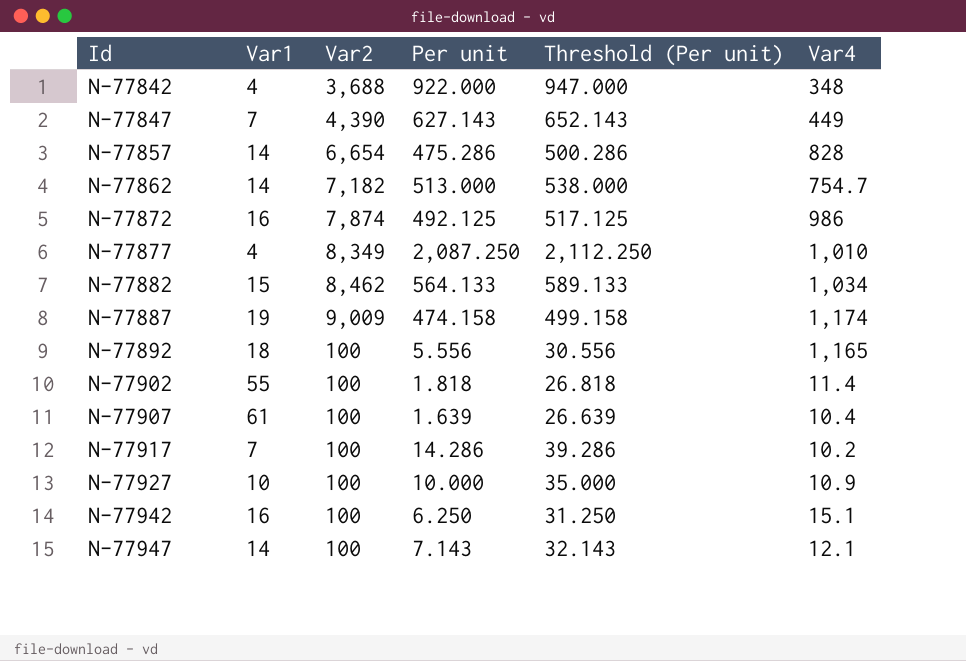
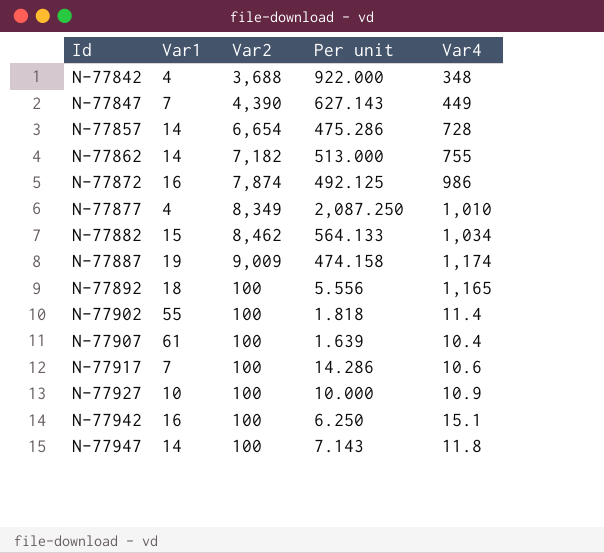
column Threshold (Per unit) | formula: [Per unit] + 25 -> none
N-77857 | Var4: 828 -> 728
N-77862 | Var4: 754.7 -> 755
N-77917 | Var4: 10.2 -> 10.6
N-77947 | Var4: 12.1 -> 11.8

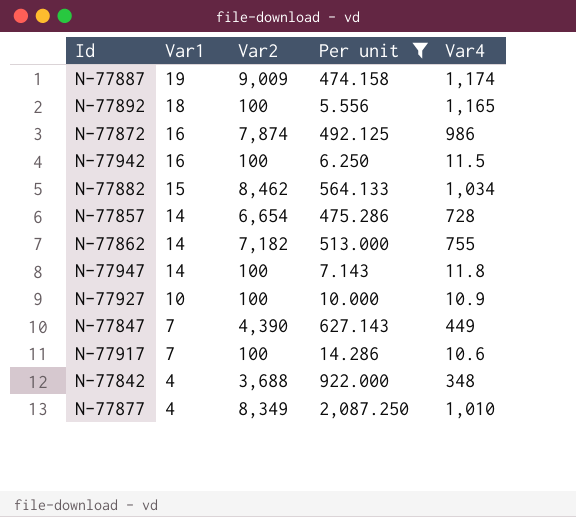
filter: none -> Per unit >= 5.556
row order: Id ascending -> Var1 descending
N-77942 | Var4: 15.1 -> 11.5

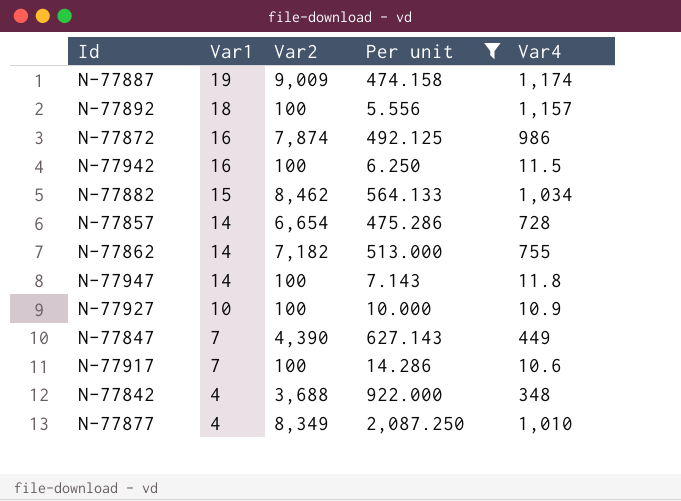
N-77892 | Var4: 1,165 -> 1,157

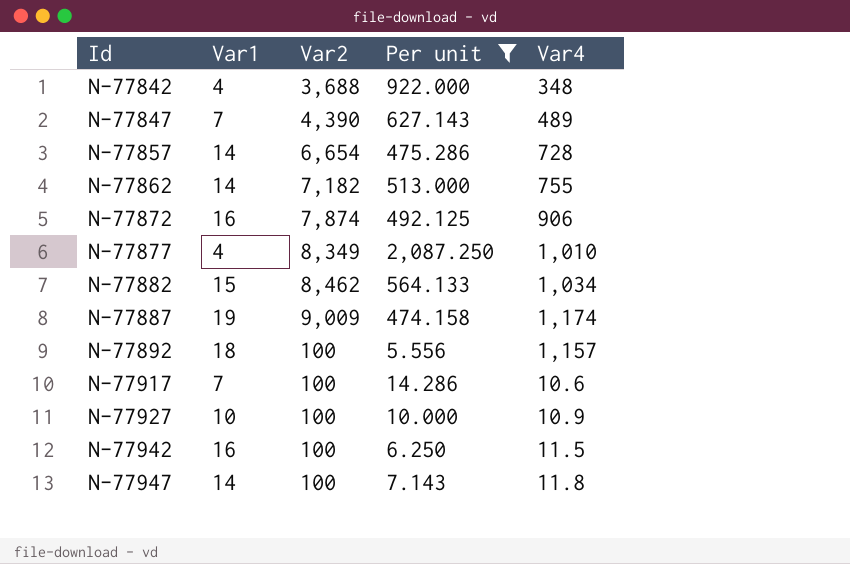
row order: Var1 descending -> Id ascending
N-77847 | Var4: 449 -> 489
N-77872 | Var4: 986 -> 906

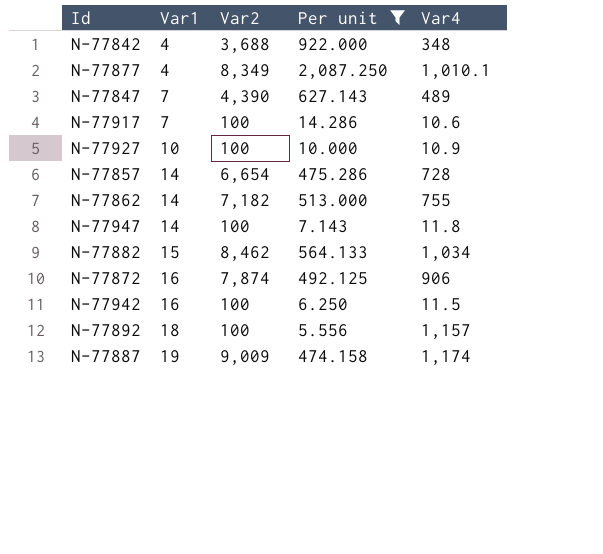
row order: Id ascending -> Var1 ascending
N-77877 | Var4: 1,010 -> 1,010.1

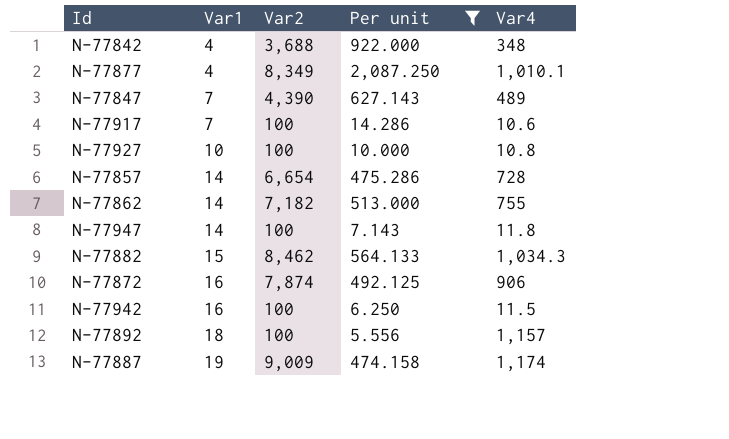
N-77927 | Var4: 10.9 -> 10.8
N-77882 | Var4: 1,034 -> 1,034.3

